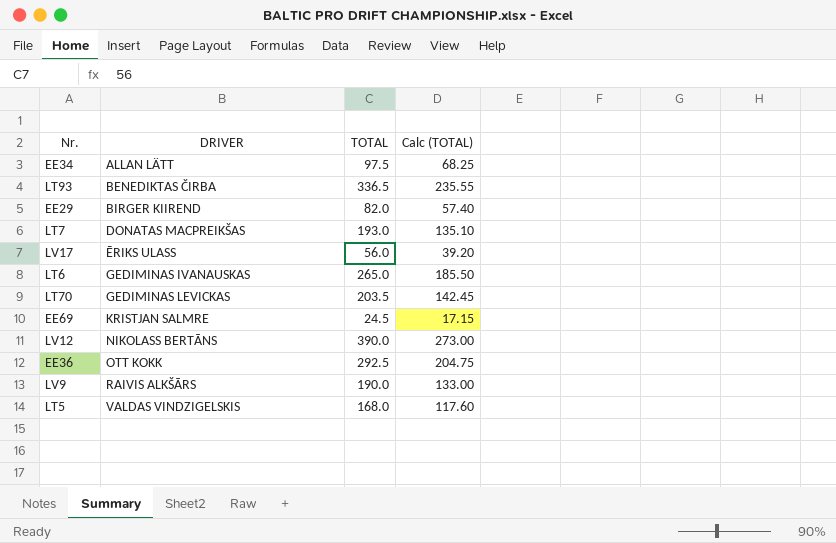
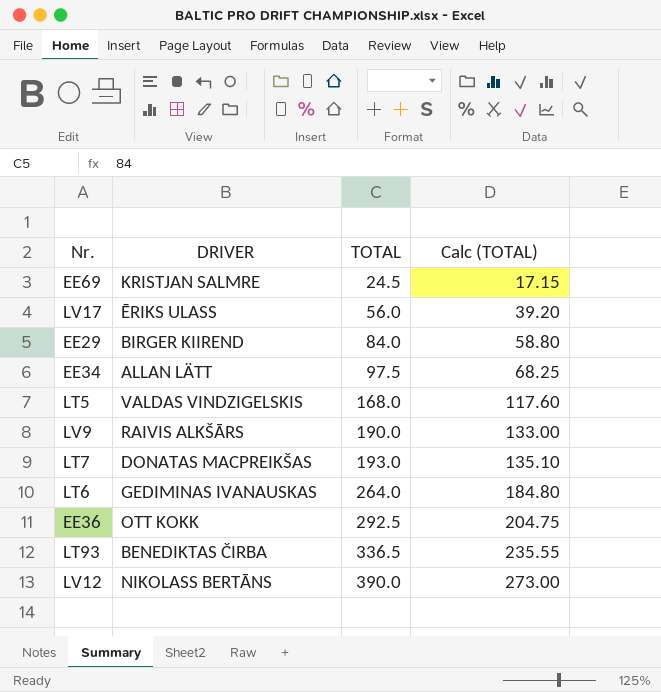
row order: DRIVER ascending -> TOTAL ascending
row LT70: GEDIMINAS LEVICKAS | 203.5 | 142.45 -> none
EE29 | TOTAL: 82.0 -> 84.0
EE29 | Calc (TOTAL): 57.40 -> 58.80
LT6 | TOTAL: 265.0 -> 264.0
LT6 | Calc (TOTAL): 185.50 -> 184.80

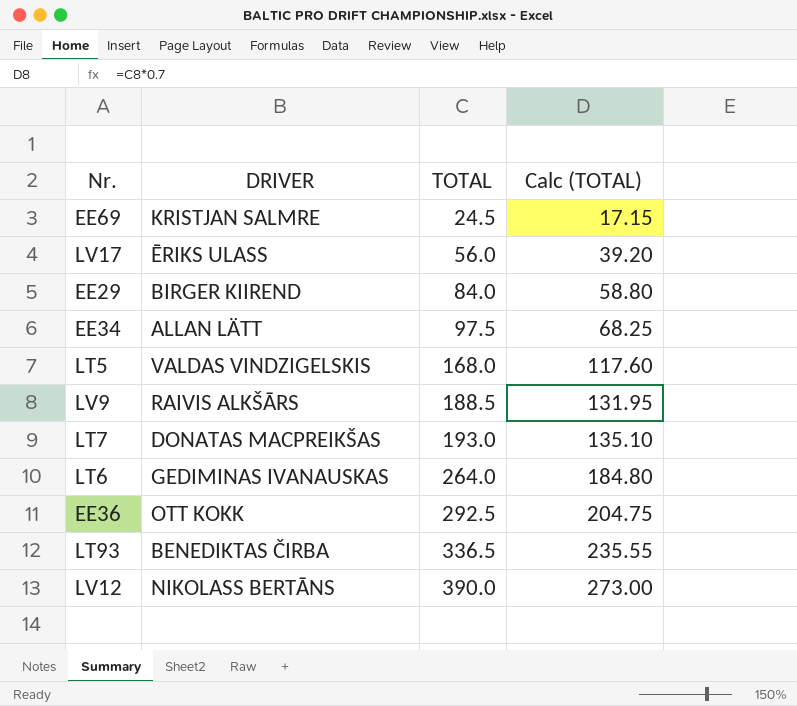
LV9 | TOTAL: 190.0 -> 188.5
LV9 | Calc (TOTAL): 133.00 -> 131.95

